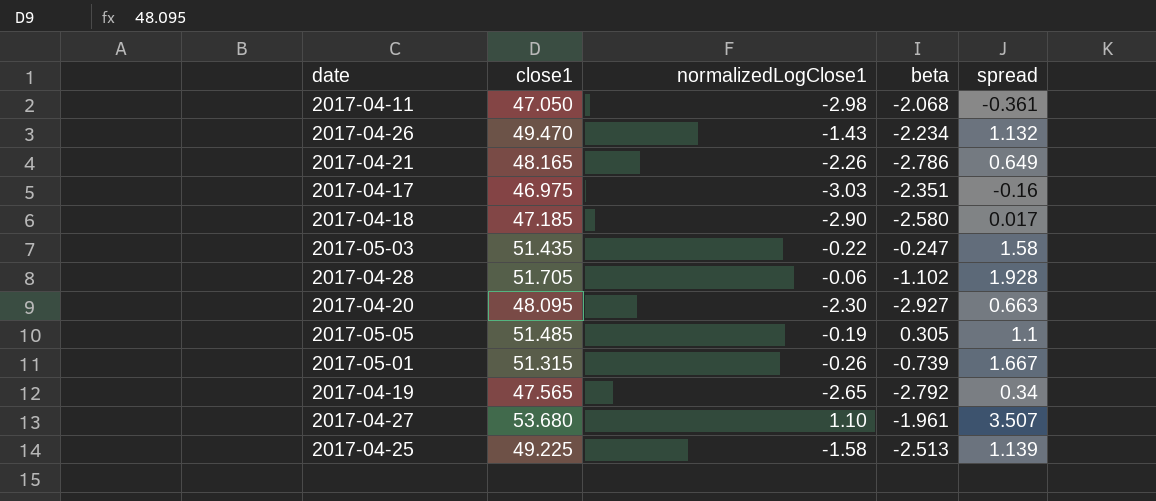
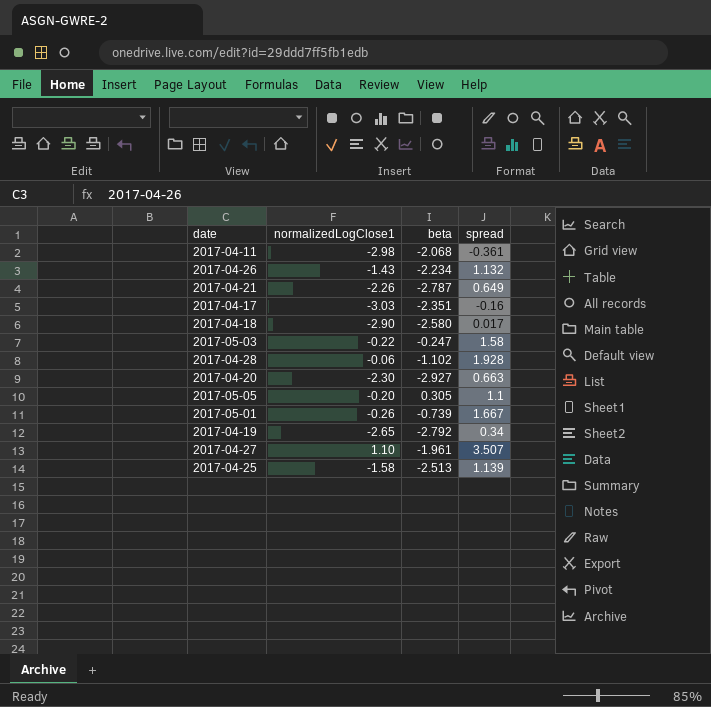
column close1 | position: 2 -> none
2017-04-21 | beta: -2.786 -> -2.787
2017-05-05 | normalizedLogClose1: -0.19 -> -0.20

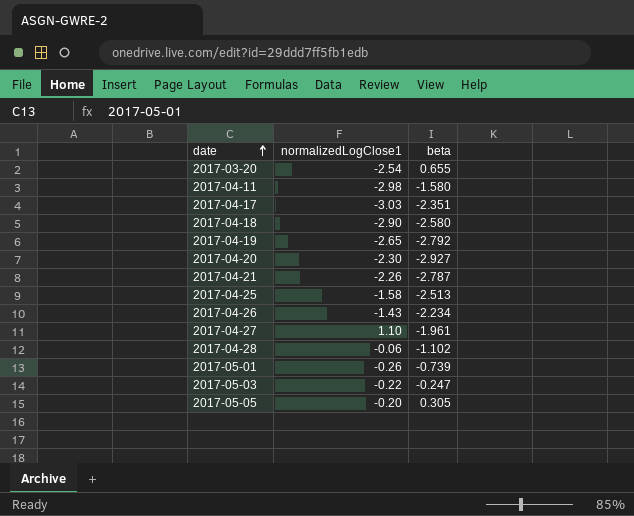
row order: none -> date ascending
column spread | position: 4 -> none
row 2017-03-20: none -> -2.54 | 0.655
2017-04-11 | beta: -2.068 -> -1.580

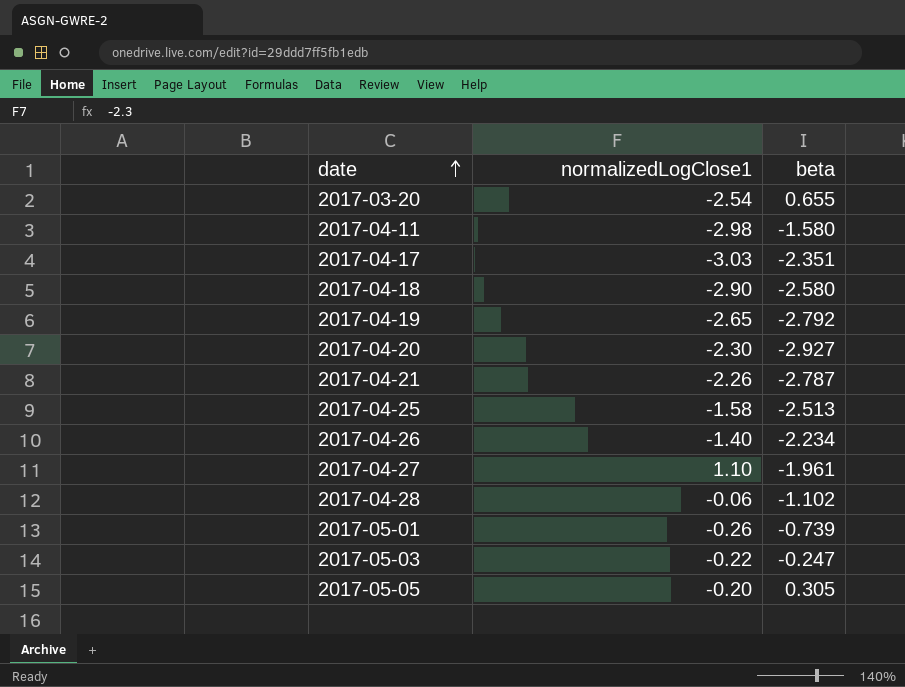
2017-04-26 | normalizedLogClose1: -1.43 -> -1.40

